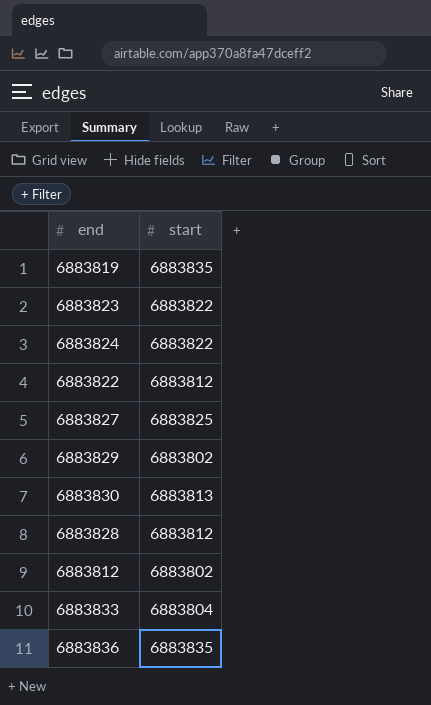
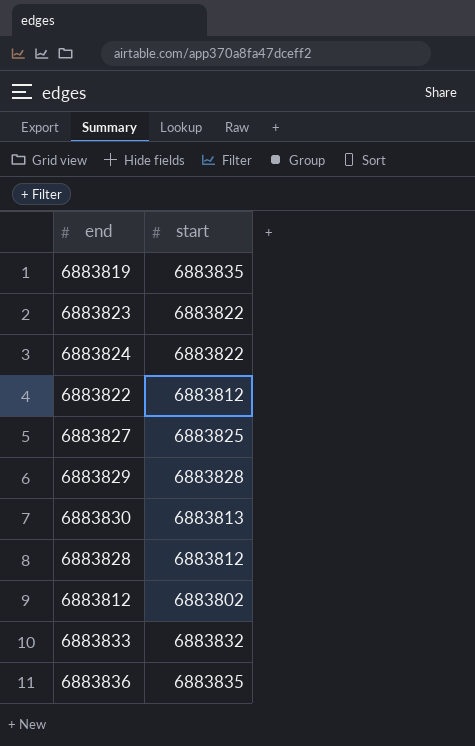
6883829 | start: 6883802 -> 6883828
6883833 | start: 6883804 -> 6883832

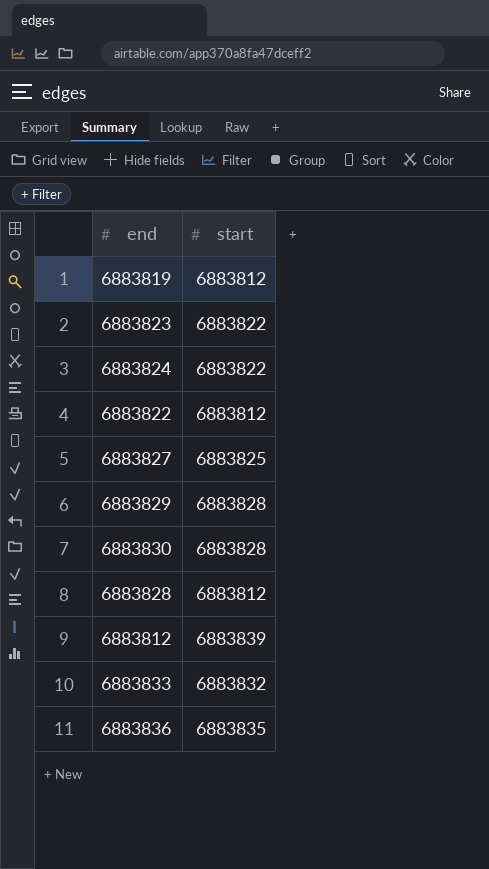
6883819 | start: 6883835 -> 6883812
6883830 | start: 6883813 -> 6883828
6883812 | start: 6883802 -> 6883839

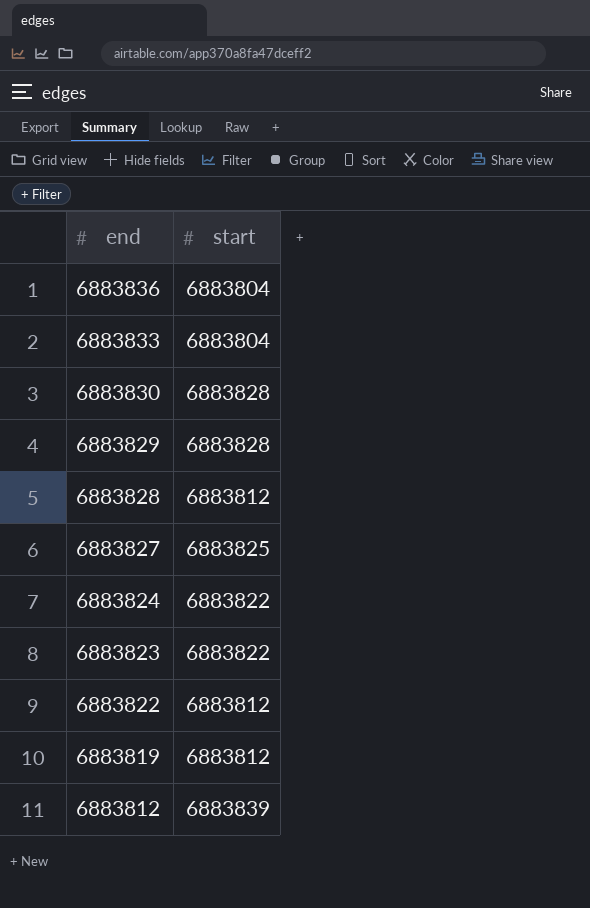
row order: none -> end descending
6883836 | start: 6883835 -> 6883804
6883833 | start: 6883832 -> 6883804

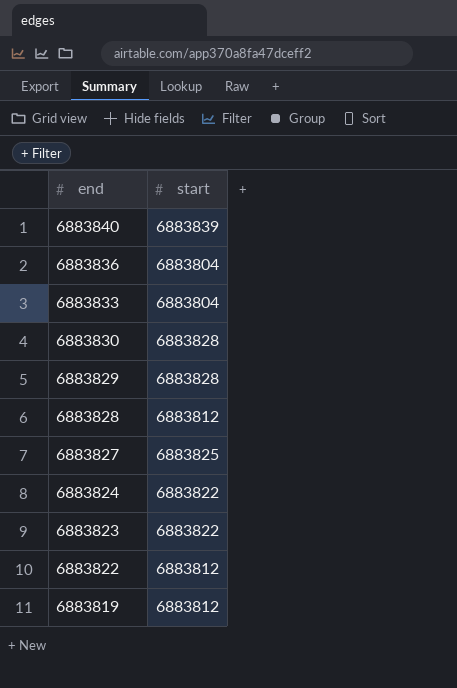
row 6883812: 6883839 -> none
row 6883840: none -> 6883839

